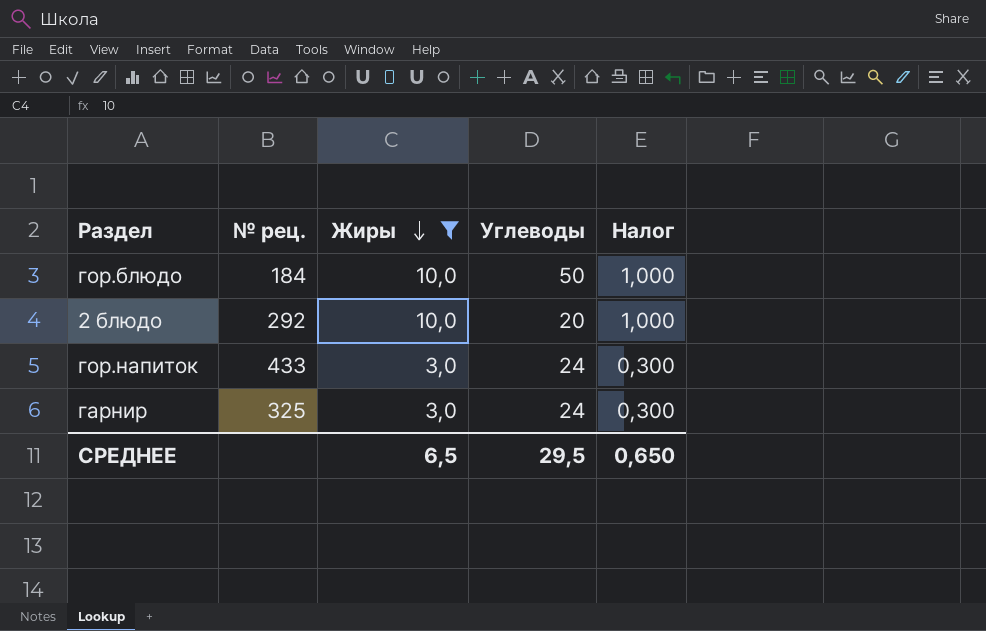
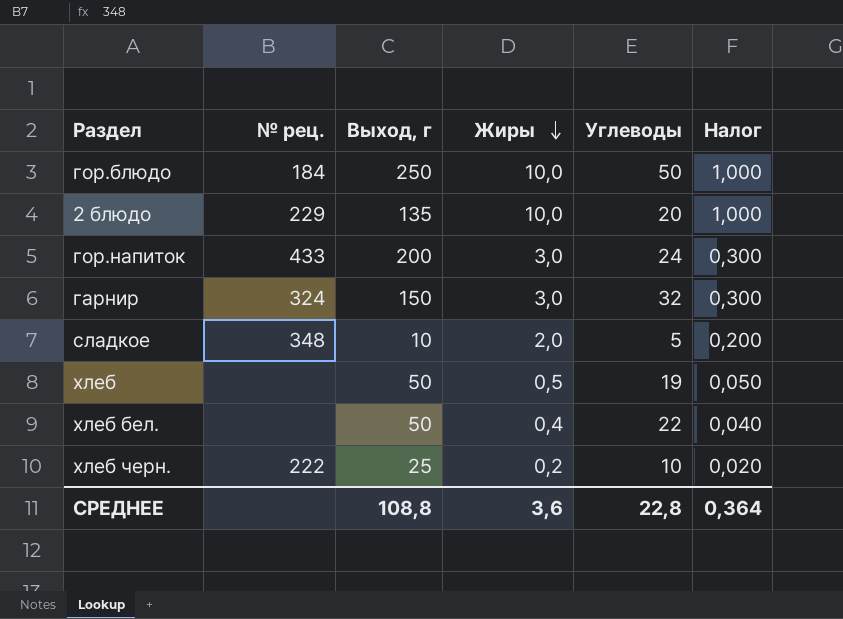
filter: Жиры >= 3,0 -> none
column Выход, г | position: none -> 3
2 блюдо | № рец.: 292 -> 229
гарнир | № рец.: 325 -> 324
гарнир | Углеводы: 24 -> 32
СРЕДНЕЕ | Жиры: 6,5 -> 3,6
СРЕДНЕЕ | Углеводы: 29,5 -> 22,8
СРЕДНЕЕ | Налог: 0,650 -> 0,364

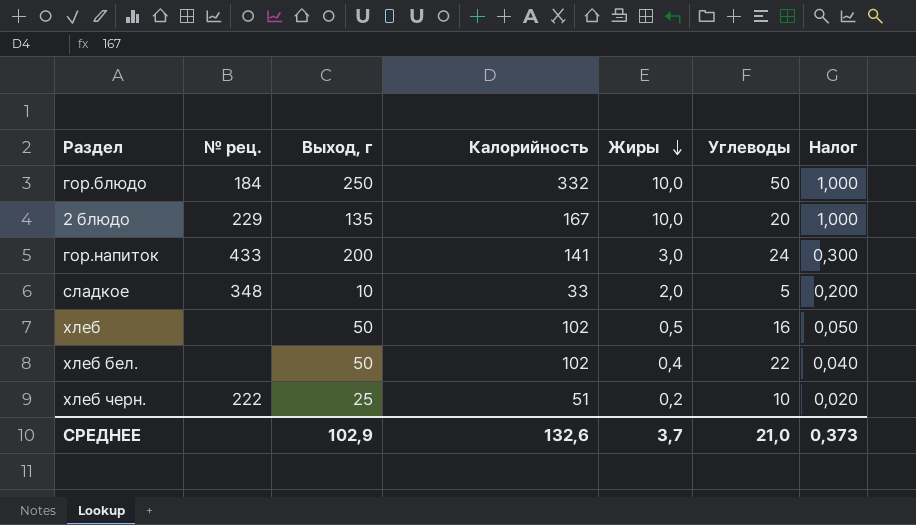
column Калорийность | position: none -> 4
row гарнир: 324 | 150 | 3,0 | 32 | 0,300 -> none
хлеб | Углеводы: 19 -> 16
СРЕДНЕЕ | Выход, г: 108,8 -> 102,9
СРЕДНЕЕ | Жиры: 3,6 -> 3,7
СРЕДНЕЕ | Углеводы: 22,8 -> 21,0
СРЕДНЕЕ | Налог: 0,364 -> 0,373

